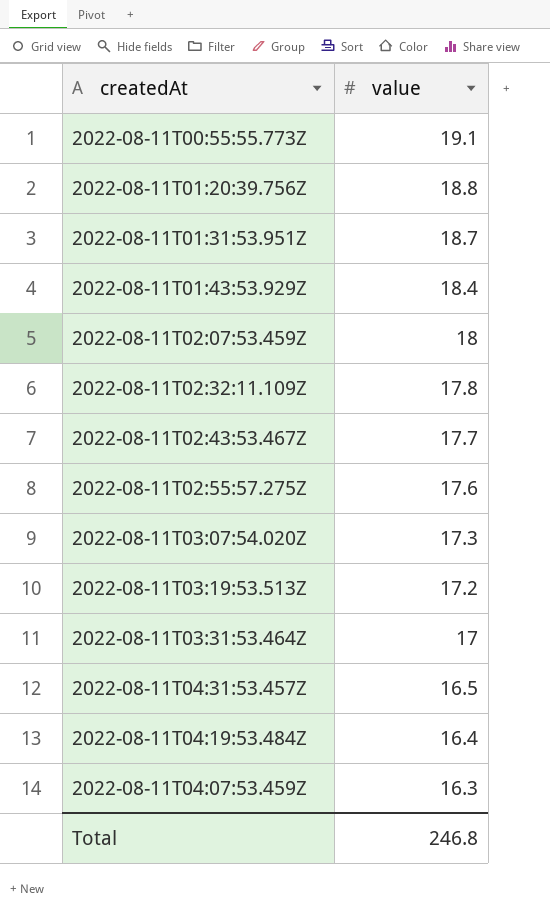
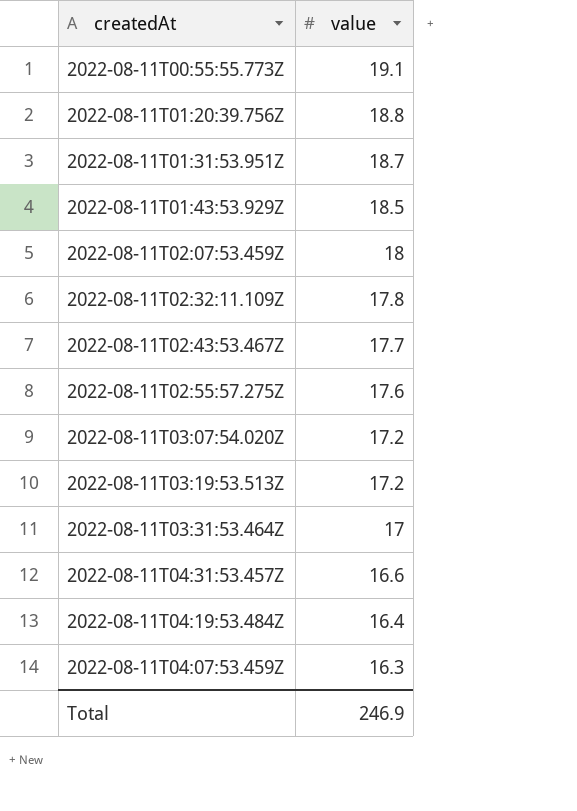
2022-08-11T01:43:53.929Z | value: 18.4 -> 18.5
2022-08-11T03:07:54.020Z | value: 17.3 -> 17.2
2022-08-11T04:31:53.457Z | value: 16.5 -> 16.6
Total | value: 246.8 -> 246.9

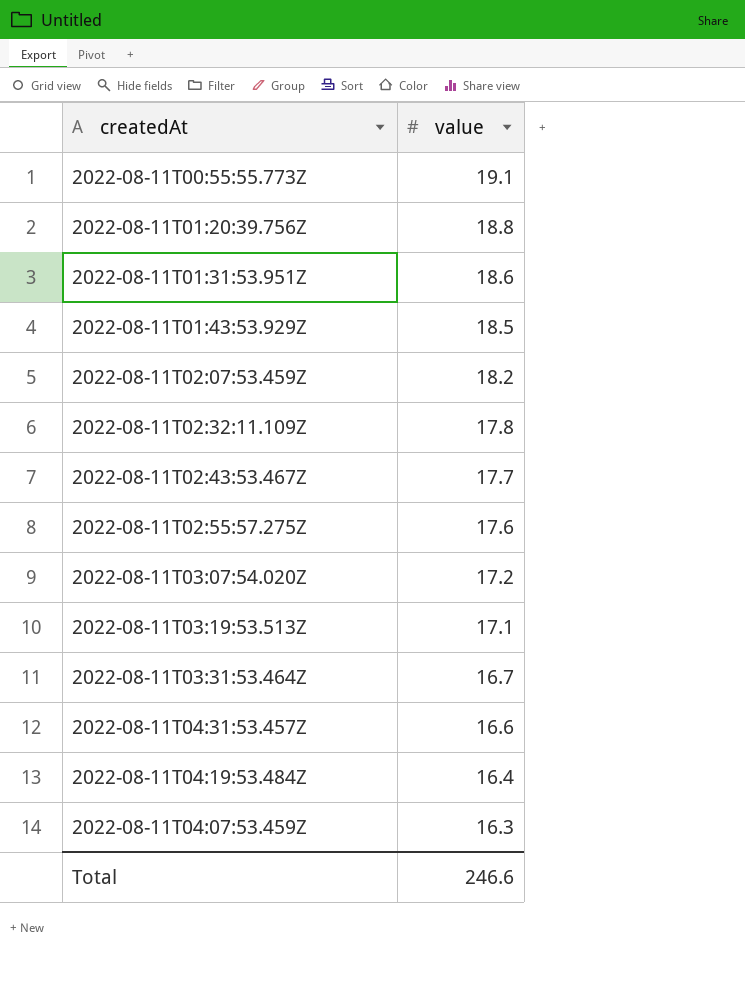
2022-08-11T01:31:53.951Z | value: 18.7 -> 18.6
2022-08-11T02:07:53.459Z | value: 18 -> 18.2
2022-08-11T03:19:53.513Z | value: 17.2 -> 17.1
2022-08-11T03:31:53.464Z | value: 17 -> 16.7
Total | value: 246.9 -> 246.6

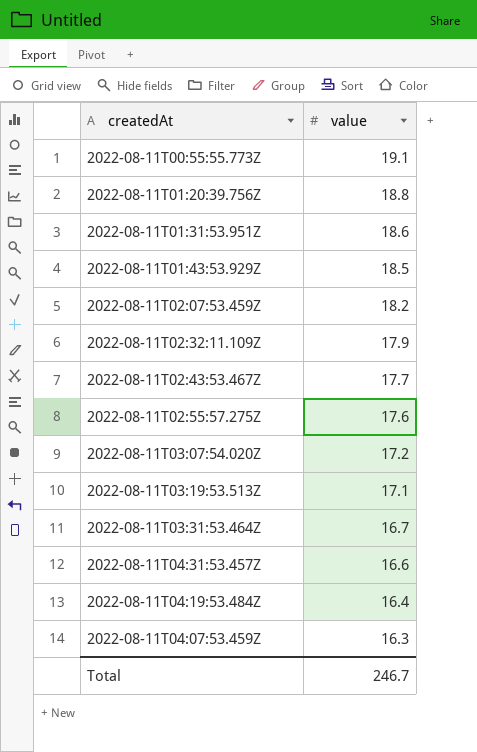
2022-08-11T02:32:11.109Z | value: 17.8 -> 17.9
Total | value: 246.6 -> 246.7

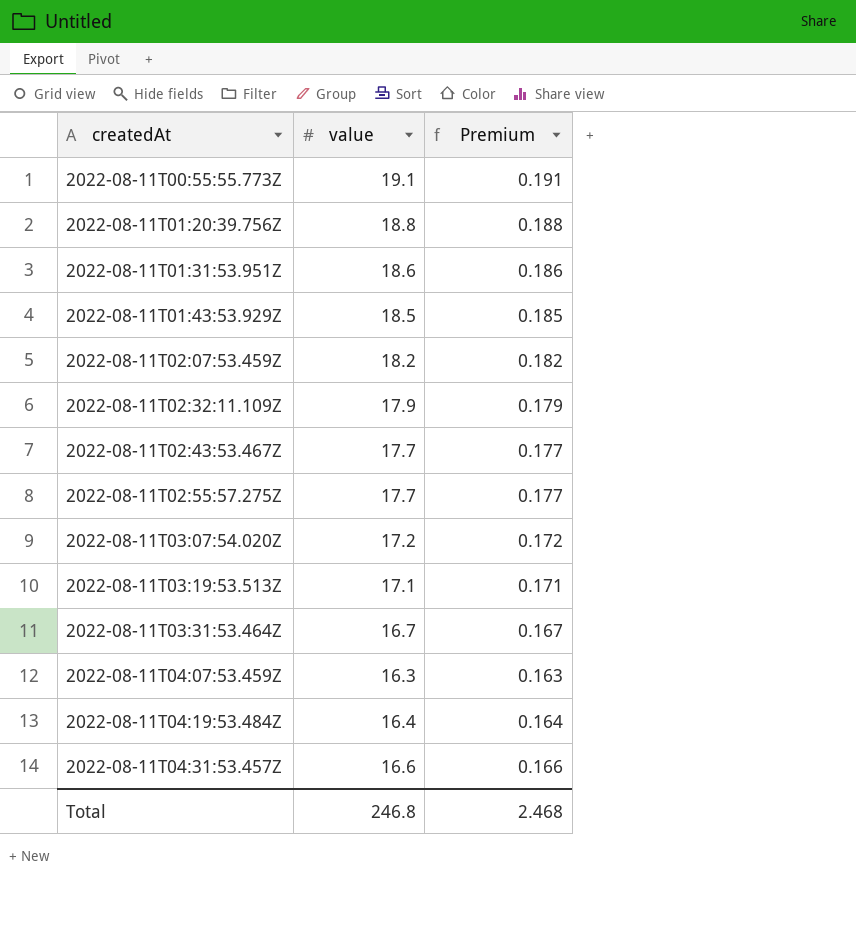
row order: value descending -> createdAt ascending
column Premium | formula: none -> [value] * 0.01
2022-08-11T02:55:57.275Z | value: 17.6 -> 17.7
Total | value: 246.7 -> 246.8

